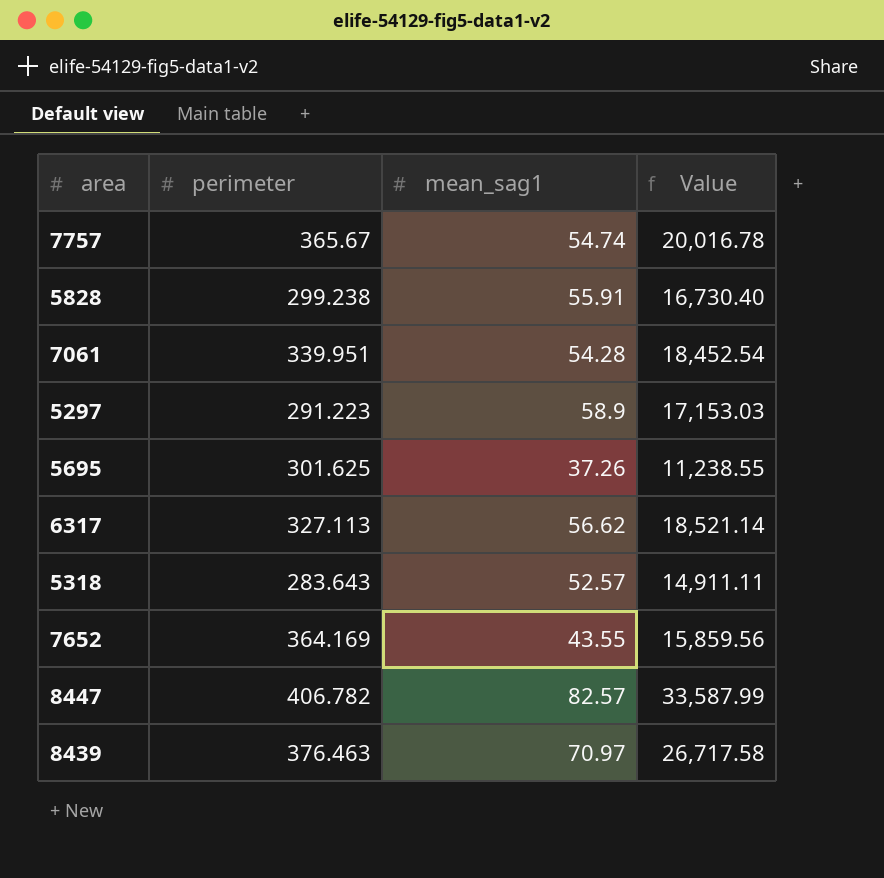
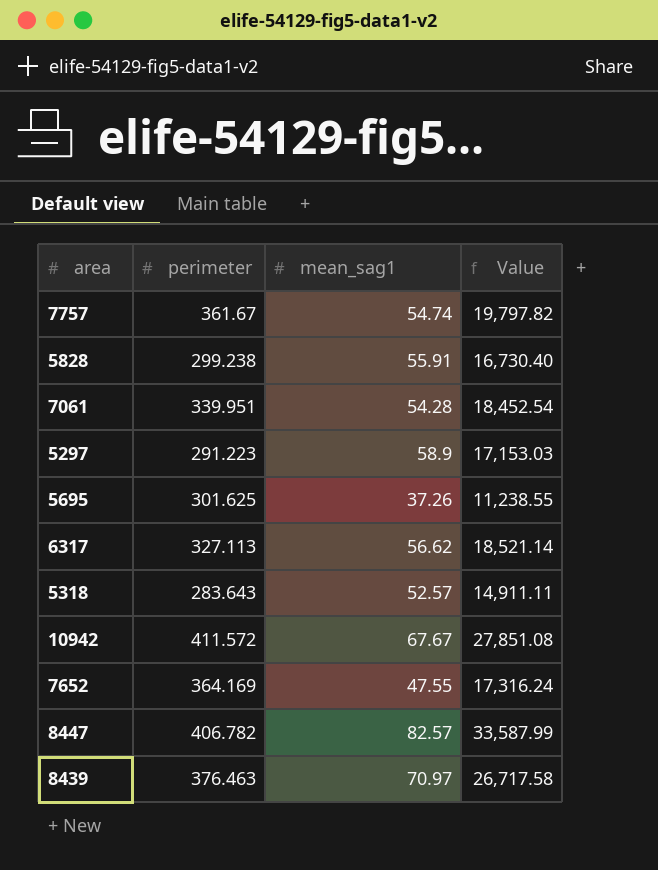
7757 | perimeter: 365.67 -> 361.67
7757 | Value: 20,016.78 -> 19,797.82
row 10942: none -> 411.572 | 67.67 | 27,851.08
7652 | mean_sag1: 43.55 -> 47.55
7652 | Value: 15,859.56 -> 17,316.24

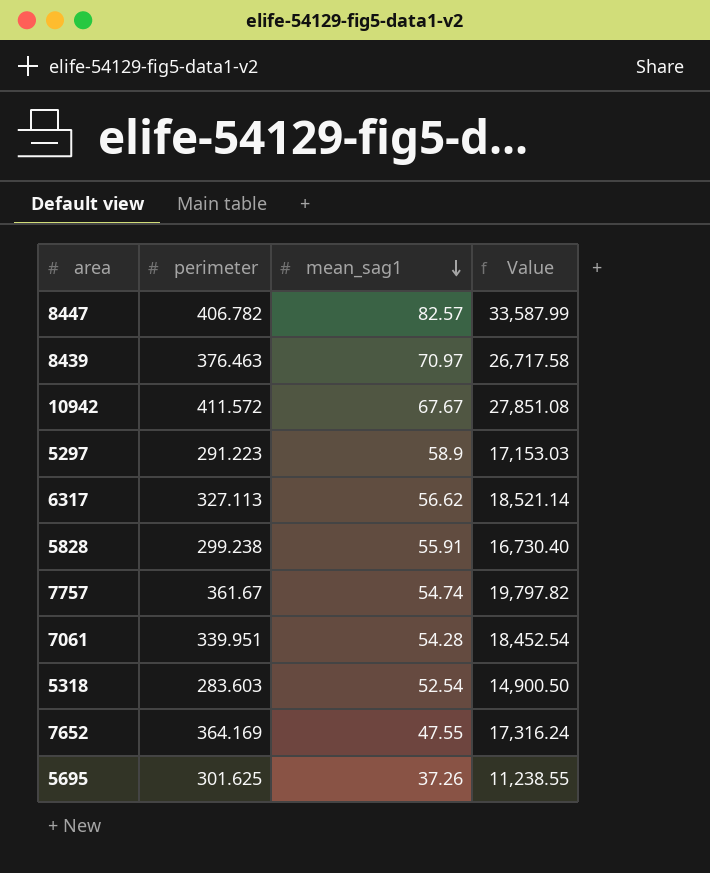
row order: none -> mean_sag1 descending
5318 | perimeter: 283.643 -> 283.603
5318 | mean_sag1: 52.57 -> 52.54
5318 | Value: 14,911.11 -> 14,900.50

